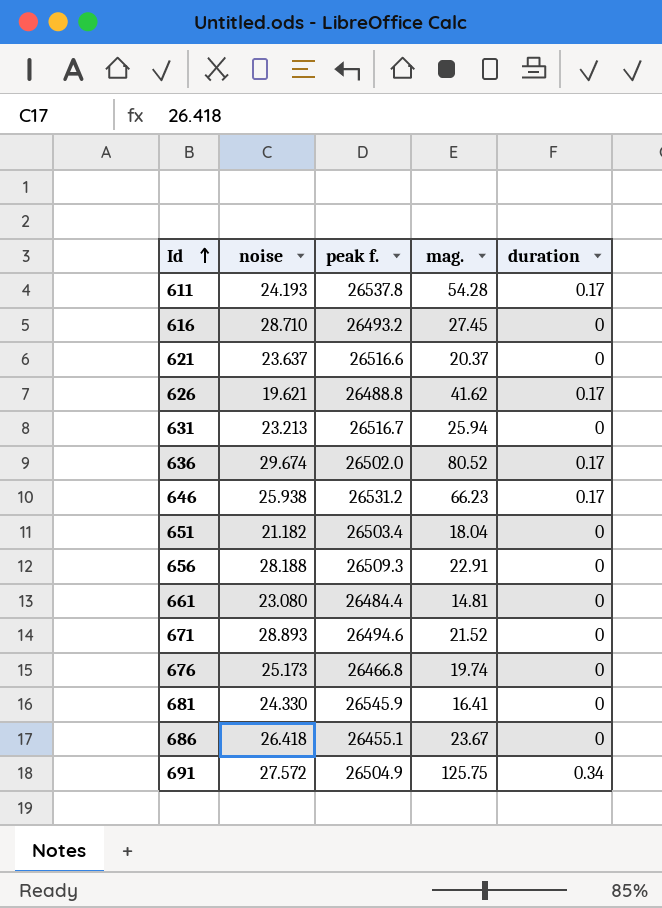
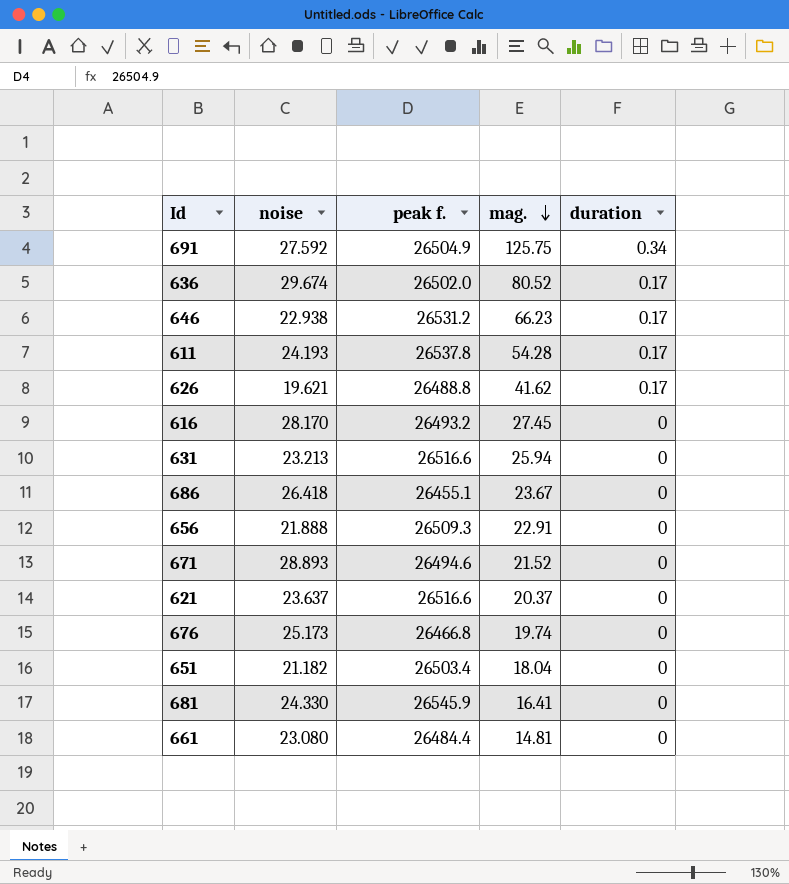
row order: Id ascending -> mag. descending
691 | noise: 27.572 -> 27.592
646 | noise: 25.938 -> 22.938
616 | noise: 28.710 -> 28.170
631 | peak f.: 26516.7 -> 26516.6
656 | noise: 28.188 -> 21.888

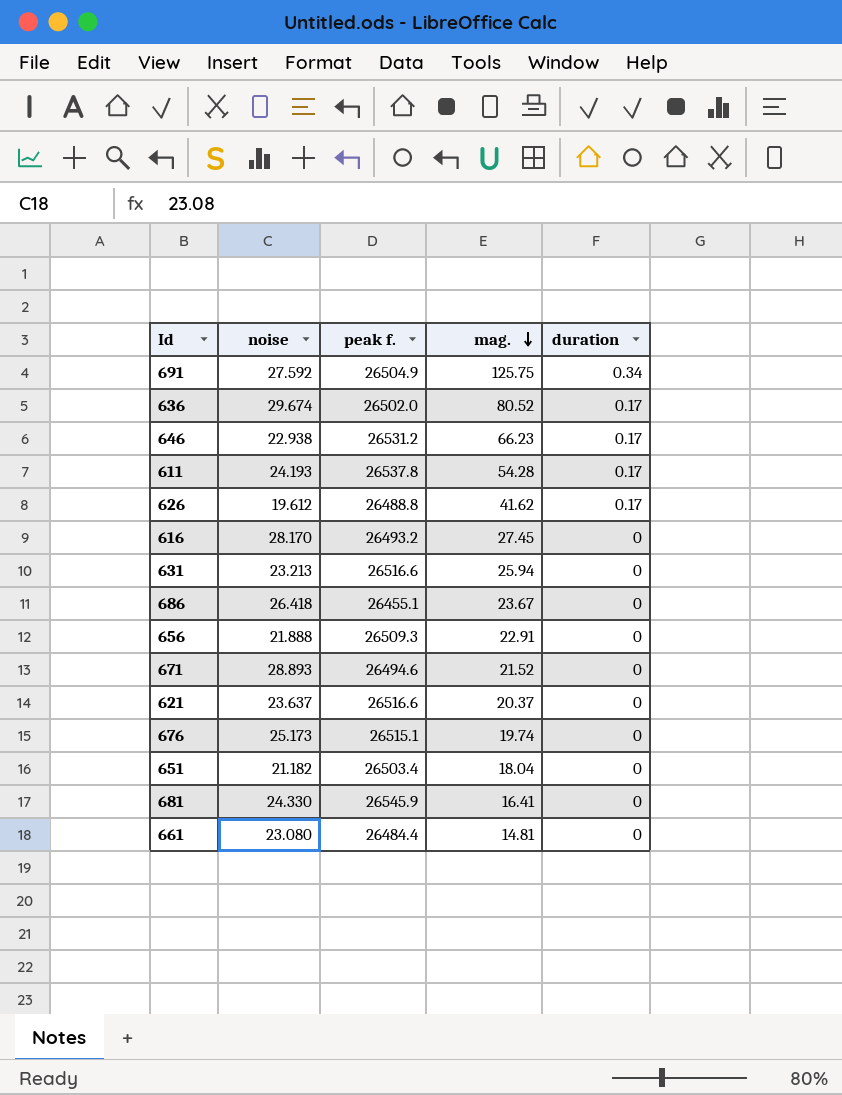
626 | noise: 19.621 -> 19.612
676 | peak f.: 26466.8 -> 26515.1

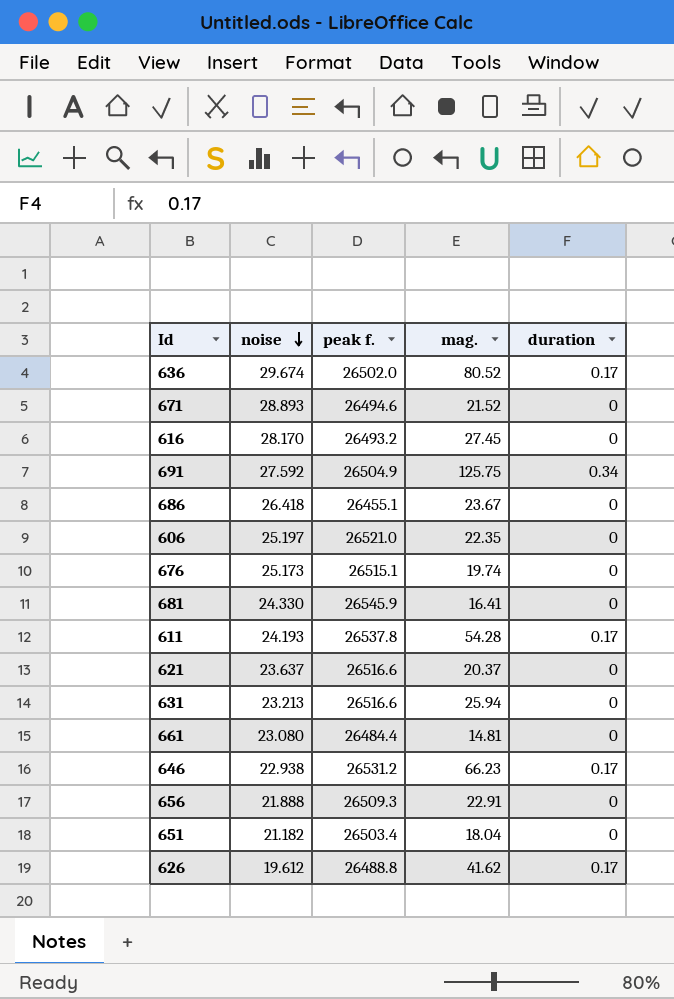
row order: mag. descending -> noise descending
row 606: none -> 25.197 | 26521.0 | 22.35 | 0

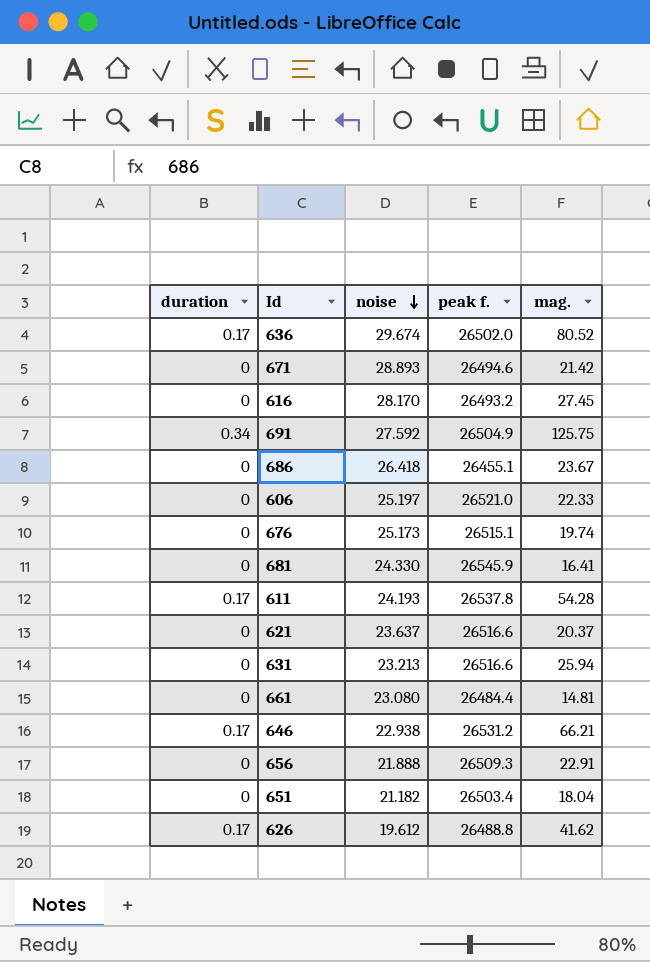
column duration | position: 5 -> 1
671 | mag.: 21.52 -> 21.42
606 | mag.: 22.35 -> 22.33
646 | mag.: 66.23 -> 66.21

